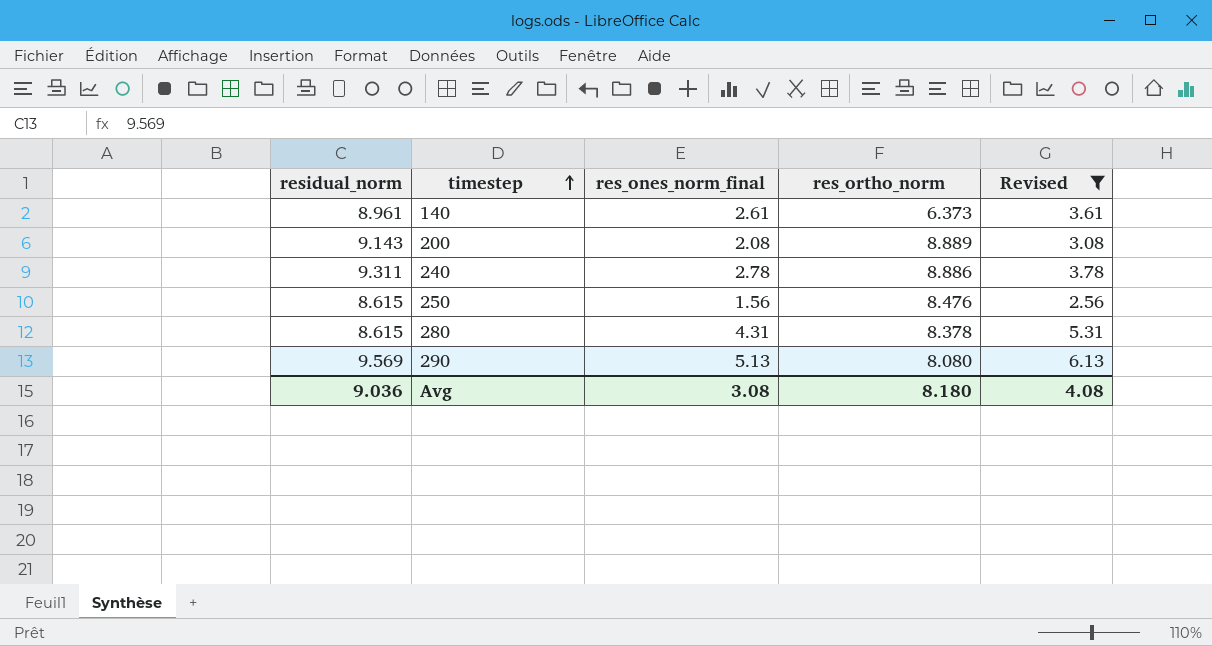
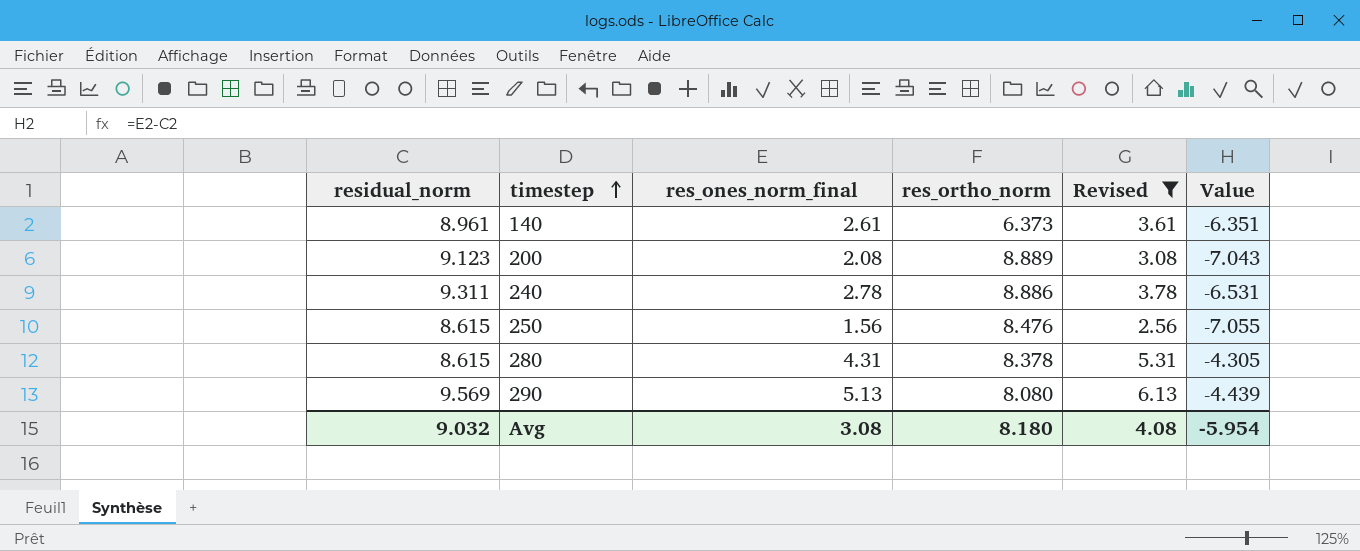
column Value | formula: none -> [res_ones_norm_final] - [residual_norm]
200 | residual_norm: 9.143 -> 9.123
Avg | residual_norm: 9.036 -> 9.032

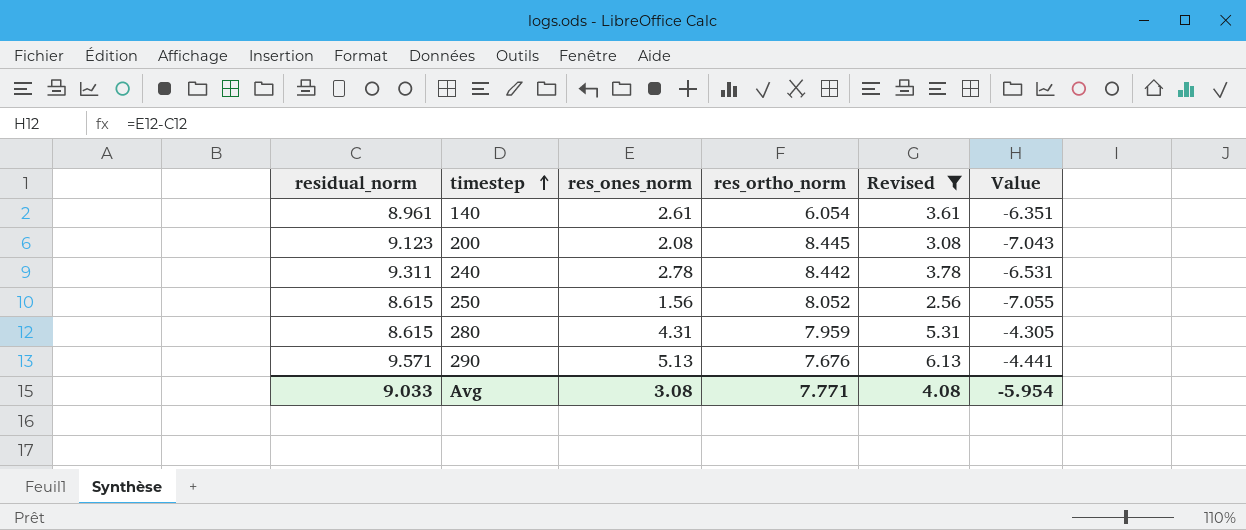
column name: res_ones_norm_final -> res_ones_norm
140 | res_ortho_norm: 6.373 -> 6.054
200 | res_ortho_norm: 8.889 -> 8.445
240 | res_ortho_norm: 8.886 -> 8.442
250 | res_ortho_norm: 8.476 -> 8.052
280 | res_ortho_norm: 8.378 -> 7.959
290 | residual_norm: 9.569 -> 9.571
290 | res_ortho_norm: 8.080 -> 7.676
290 | Value: -4.439 -> -4.441
Avg | residual_norm: 9.032 -> 9.033
Avg | res_ortho_norm: 8.180 -> 7.771

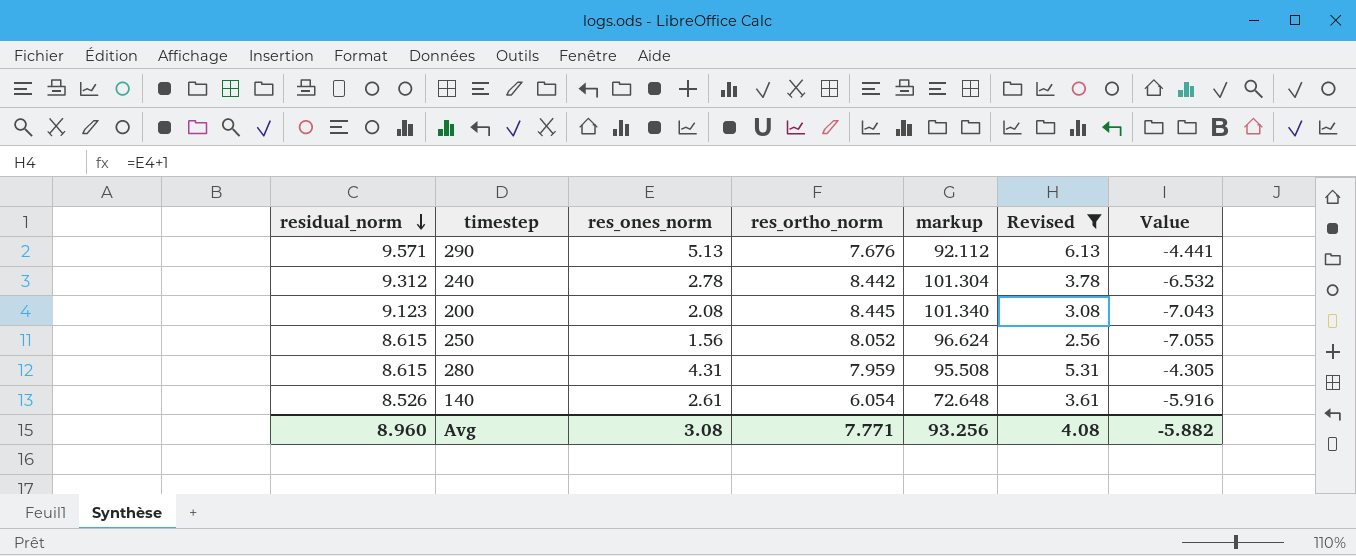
row order: timestep ascending -> residual_norm descending
column markup | formula: none -> [res_ortho_norm] * 12
240 | residual_norm: 9.311 -> 9.312
240 | Value: -6.531 -> -6.532
140 | residual_norm: 8.961 -> 8.526
140 | Value: -6.351 -> -5.916
Avg | residual_norm: 9.033 -> 8.960
Avg | Value: -5.954 -> -5.882

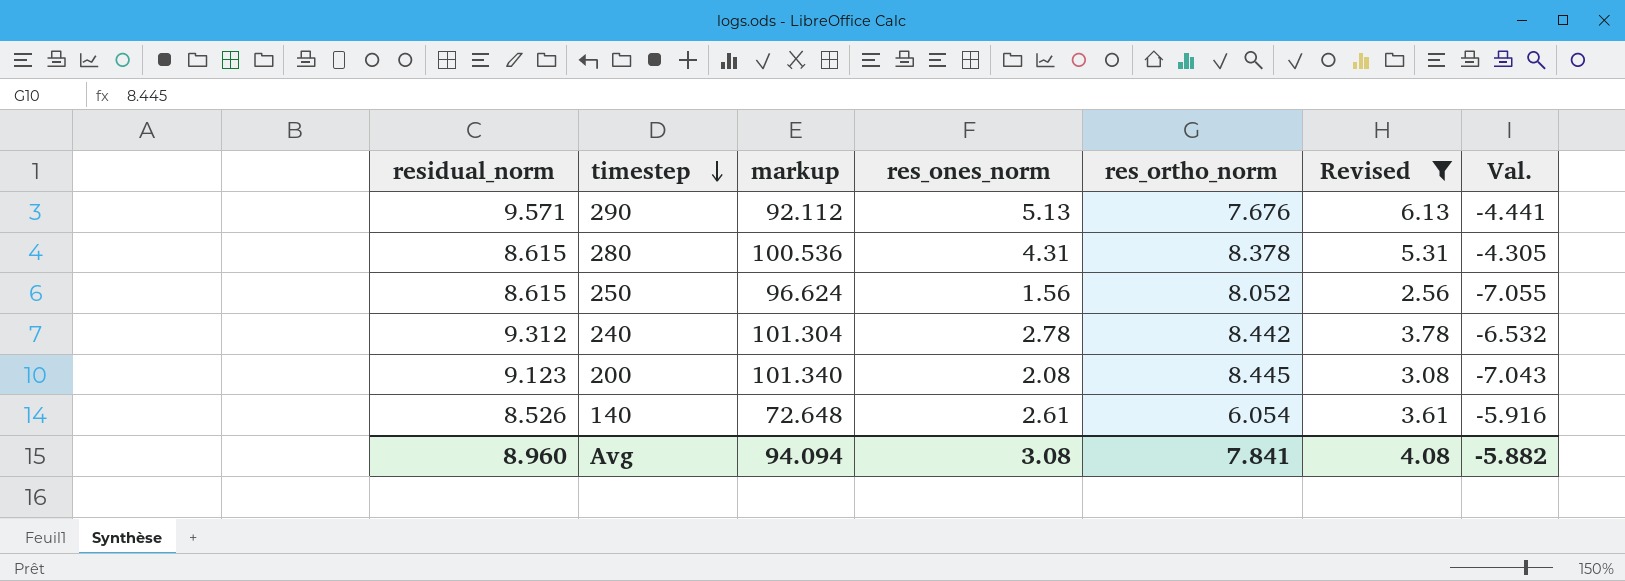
row order: residual_norm descending -> timestep descending
column markup | position: 5 -> 3
column name: Value -> Val.
280 | markup: 95.508 -> 100.536
280 | res_ortho_norm: 7.959 -> 8.378
Avg | markup: 93.256 -> 94.094
Avg | res_ortho_norm: 7.771 -> 7.841

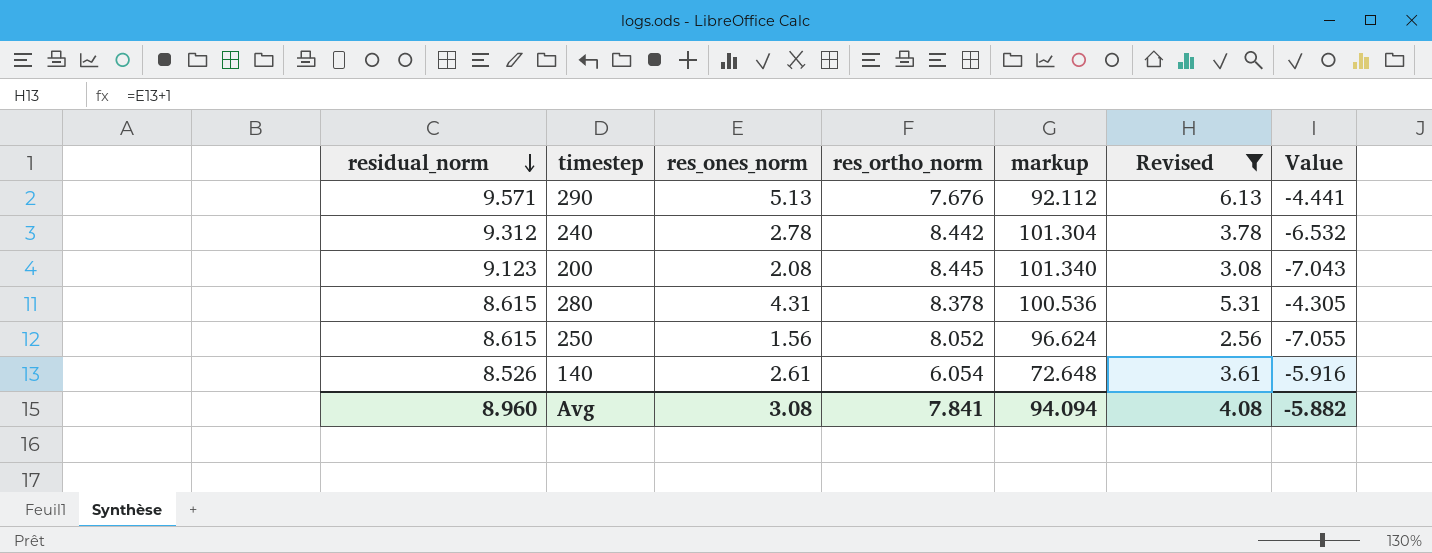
row order: timestep descending -> residual_norm descending
column markup | position: 3 -> 5
column name: Val. -> Value

